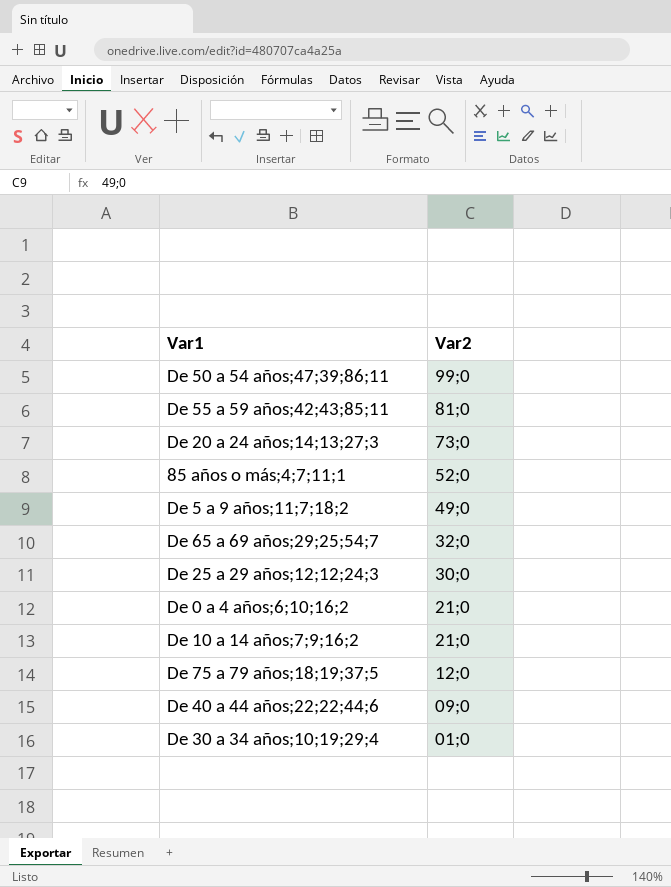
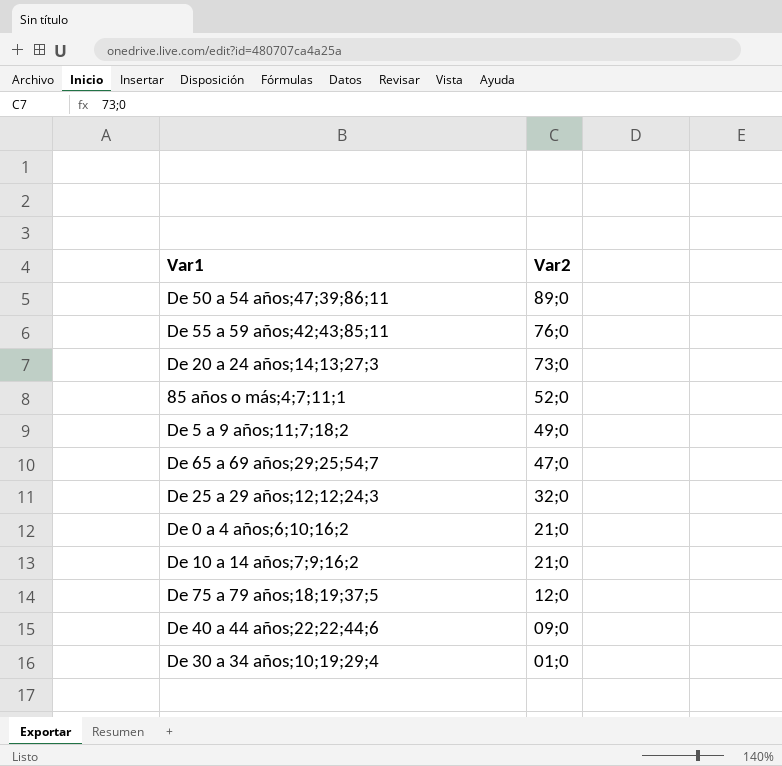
De 50 a 54 años;47;39;86;11 | Var2: 99;0 -> 89;0
De 55 a 59 años;42;43;85;11 | Var2: 81;0 -> 76;0
De 65 a 69 años;29;25;54;7 | Var2: 32;0 -> 47;0
De 25 a 29 años;12;12;24;3 | Var2: 30;0 -> 32;0

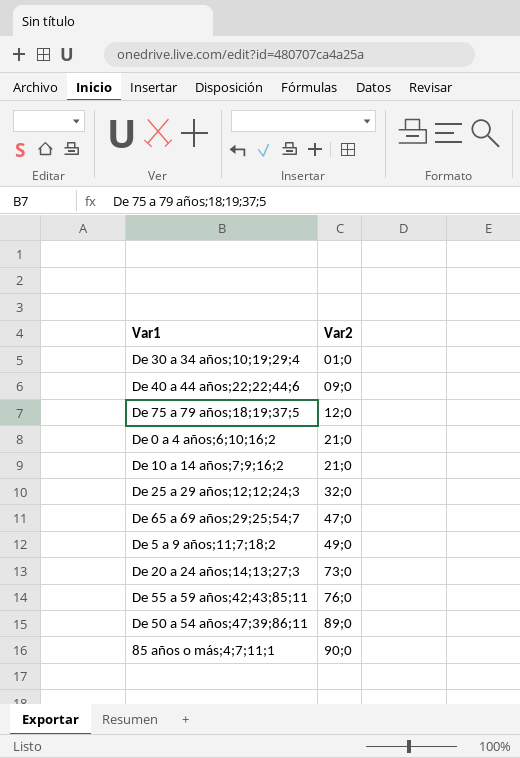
row order: Var2 descending -> Var2 ascending
85 años o más;4;7;11;1 | Var2: 52;0 -> 90;0

